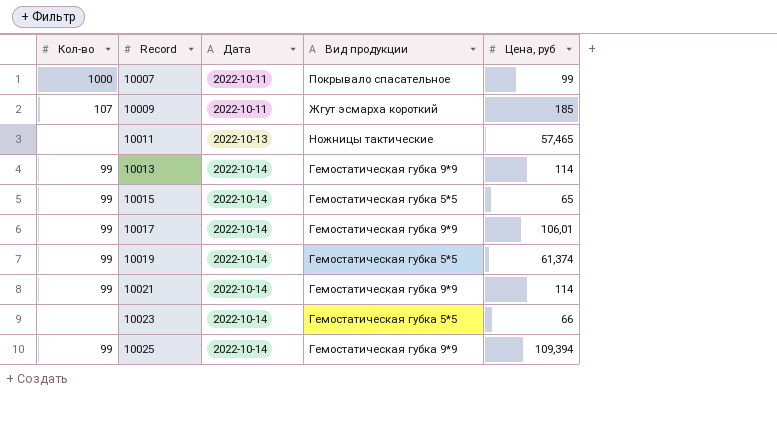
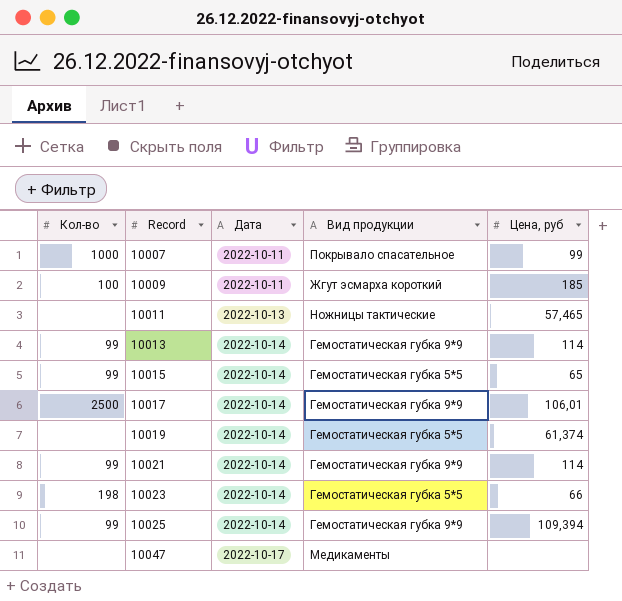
10009 | Кол-во: 107 -> 100
10017 | Кол-во: 99 -> 2500
10019 | Кол-во: 99 -> none
10023 | Кол-во: none -> 198
row 10047: none -> none | 2022-10-17 | Медикаменты | none

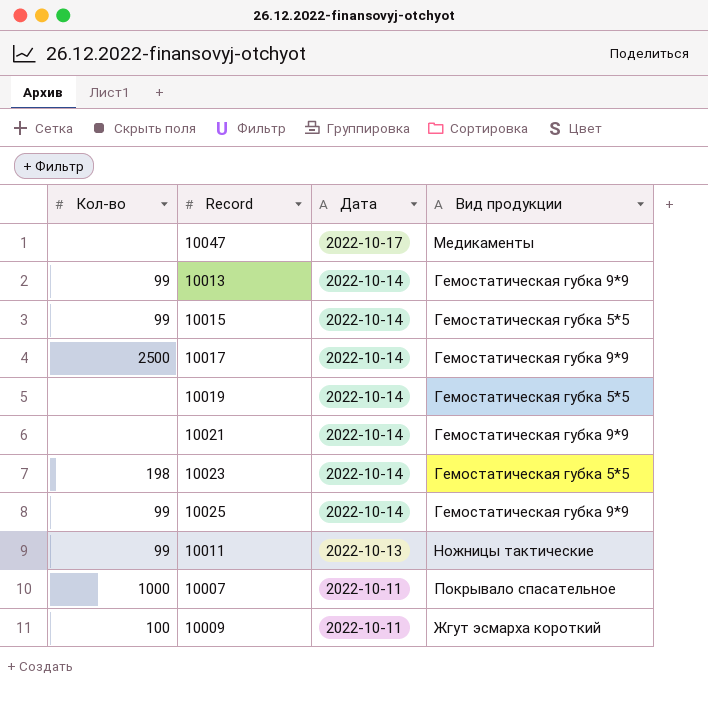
row order: Record ascending -> Дата descending
column Цена, руб | position: 5 -> none
10021 | Кол-во: 99 -> none
10011 | Кол-во: none -> 99

